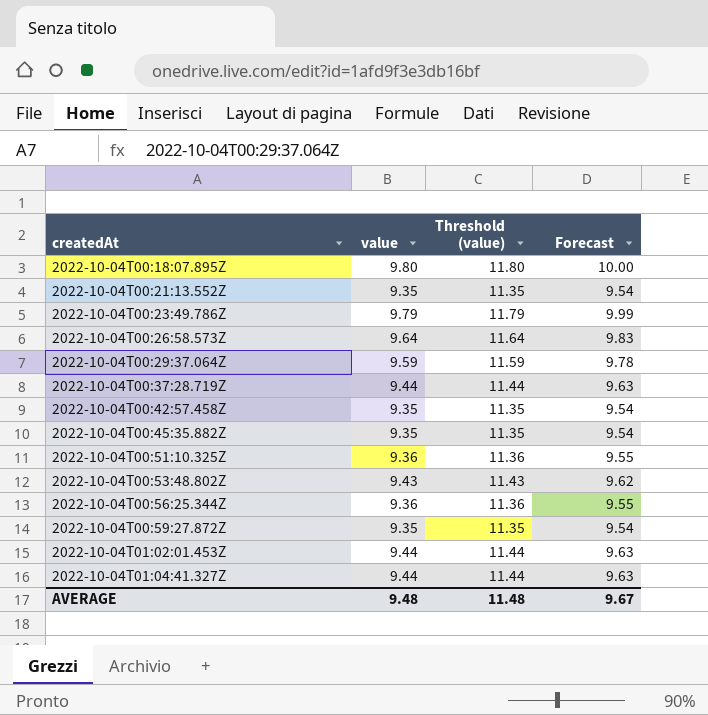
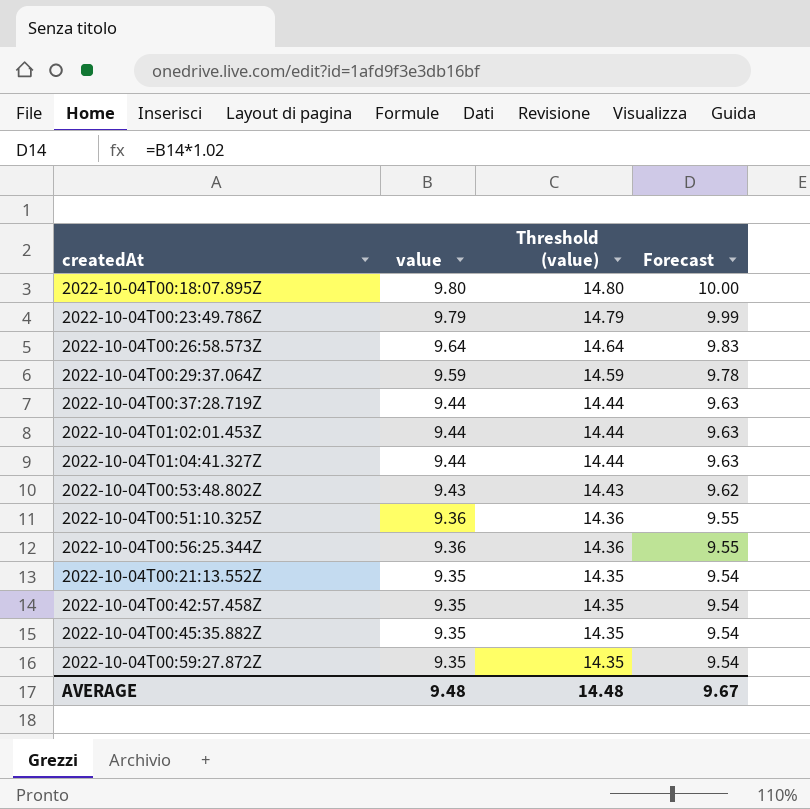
row order: createdAt ascending -> value descending
column Threshold (value) | formula: [value] + 2 -> [value] + 5
AVERAGE | Threshold (value): 11.48 -> 14.48

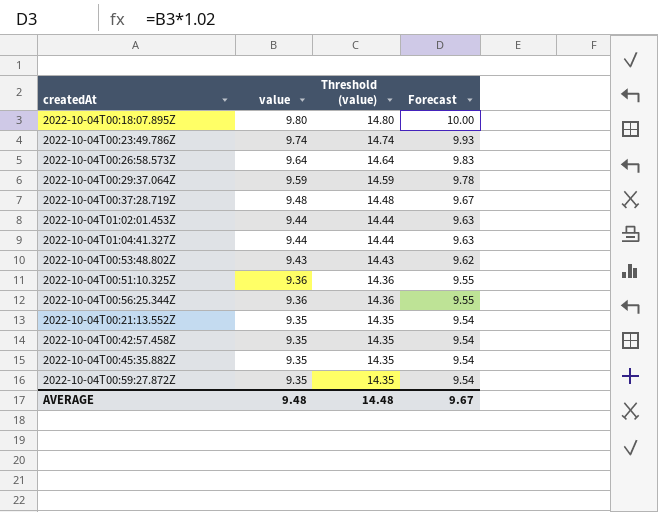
2022-10-04T00:23:49.786Z | value: 9.79 -> 9.74
2022-10-04T00:23:49.786Z | Threshold (value): 14.79 -> 14.74
2022-10-04T00:23:49.786Z | Forecast: 9.99 -> 9.93
2022-10-04T00:37:28.719Z | value: 9.44 -> 9.48
2022-10-04T00:37:28.719Z | Threshold (value): 14.44 -> 14.48
2022-10-04T00:37:28.719Z | Forecast: 9.63 -> 9.67

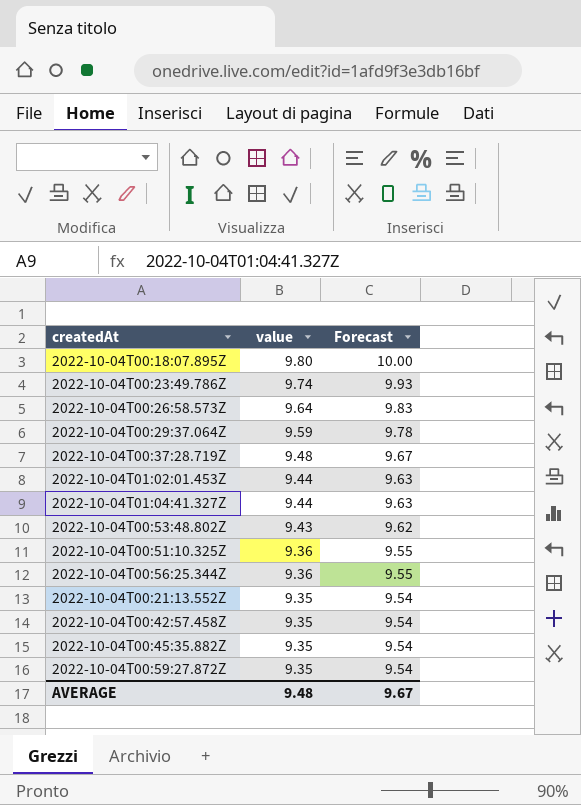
column Threshold (value) | formula: [value] + 5 -> none

